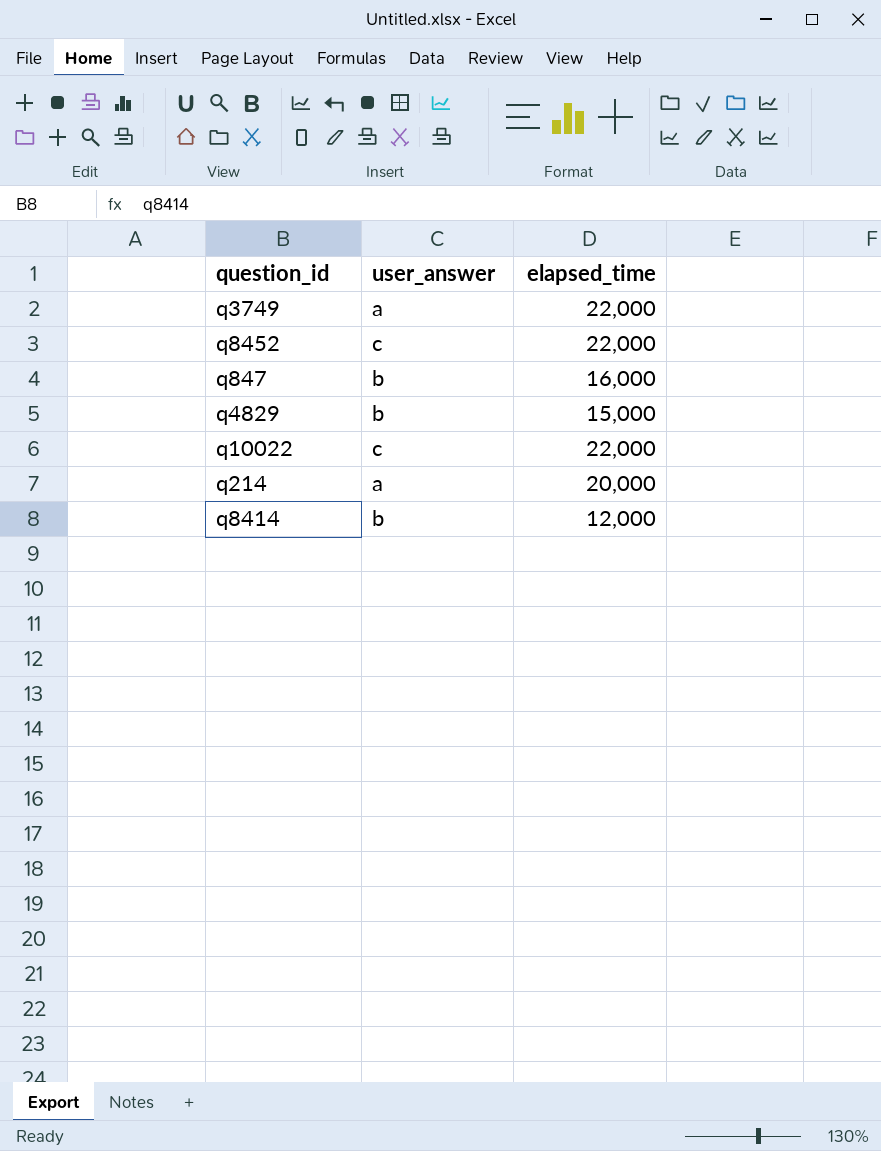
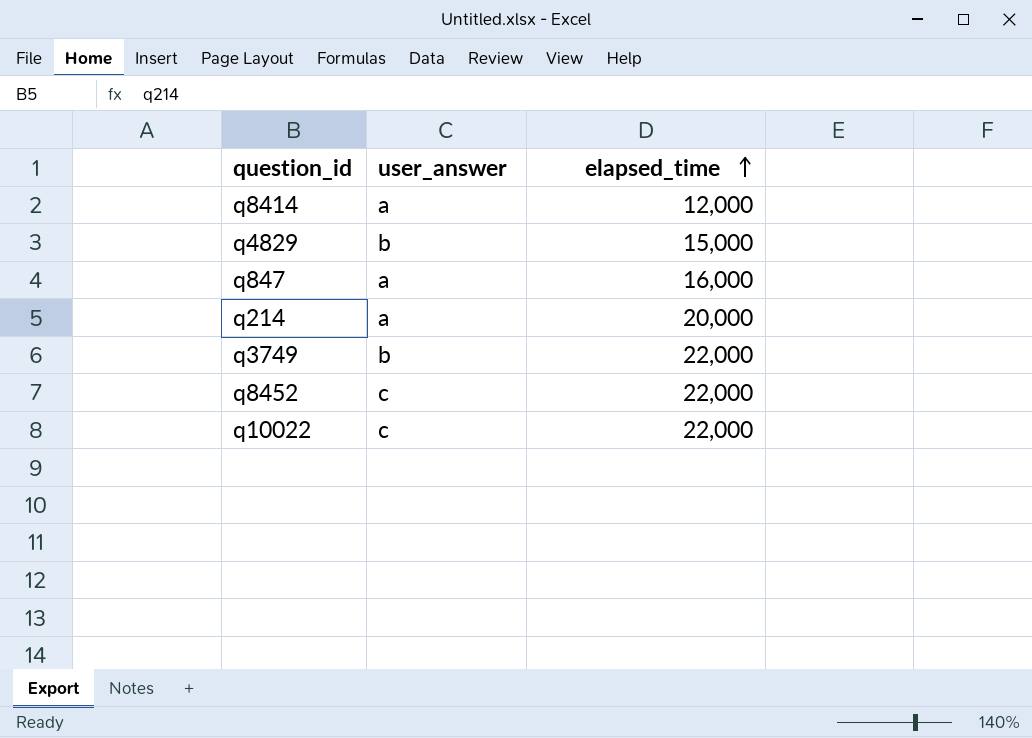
row order: none -> elapsed_time ascending
q8414 | user_answer: b -> a
q847 | user_answer: b -> a
q3749 | user_answer: a -> b

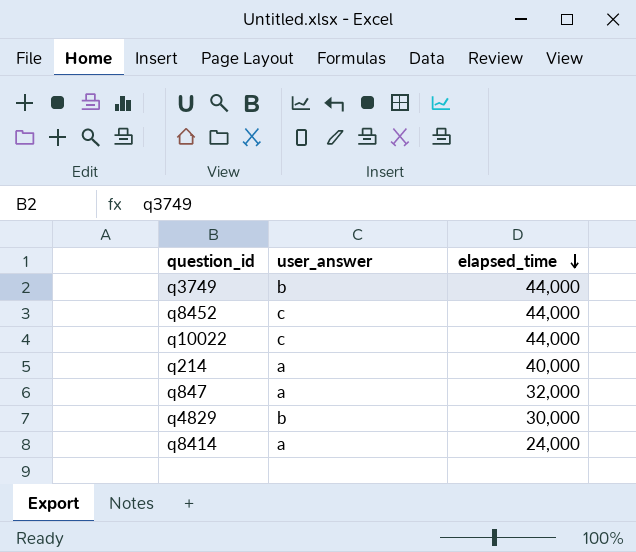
row order: elapsed_time ascending -> elapsed_time descending
q3749 | elapsed_time: 22,000 -> 44,000
q8452 | elapsed_time: 22,000 -> 44,000
q10022 | elapsed_time: 22,000 -> 44,000
q214 | elapsed_time: 20,000 -> 40,000
q847 | elapsed_time: 16,000 -> 32,000
q4829 | elapsed_time: 15,000 -> 30,000
q8414 | elapsed_time: 12,000 -> 24,000

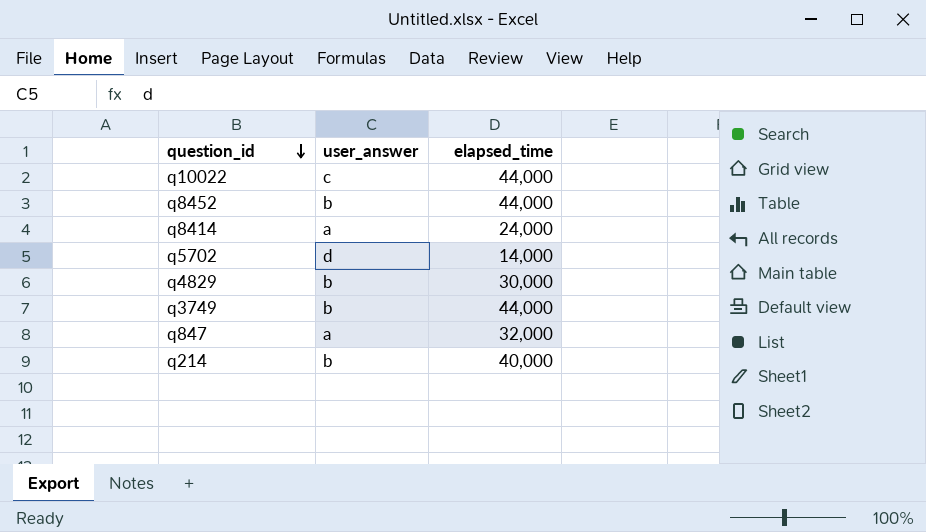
row order: elapsed_time descending -> question_id descending
q8452 | user_answer: c -> b
row q5702: none -> d | 14,000
q214 | user_answer: a -> b

